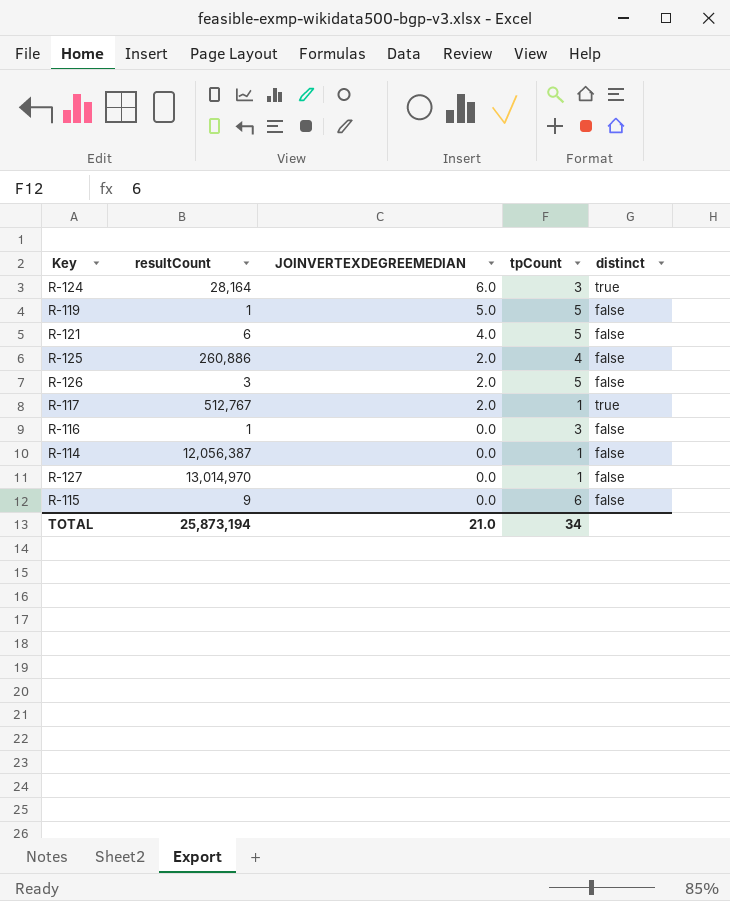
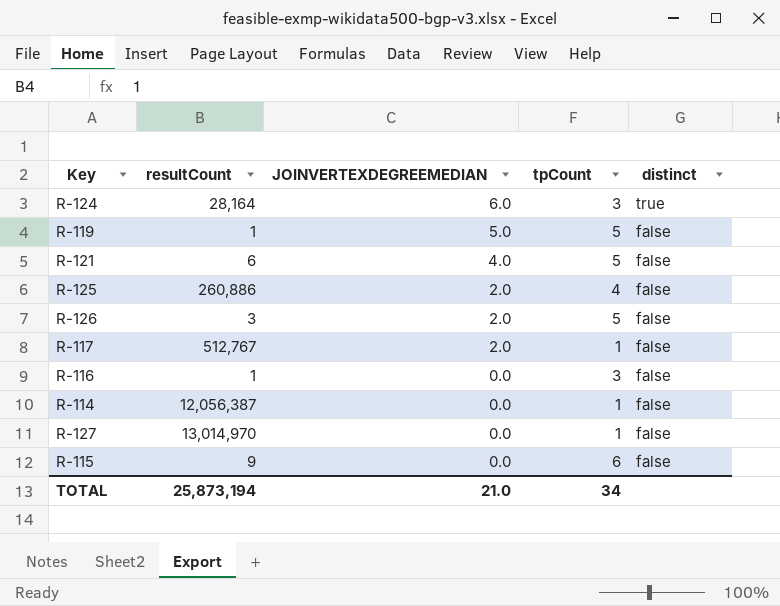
R-117 | distinct: true -> false

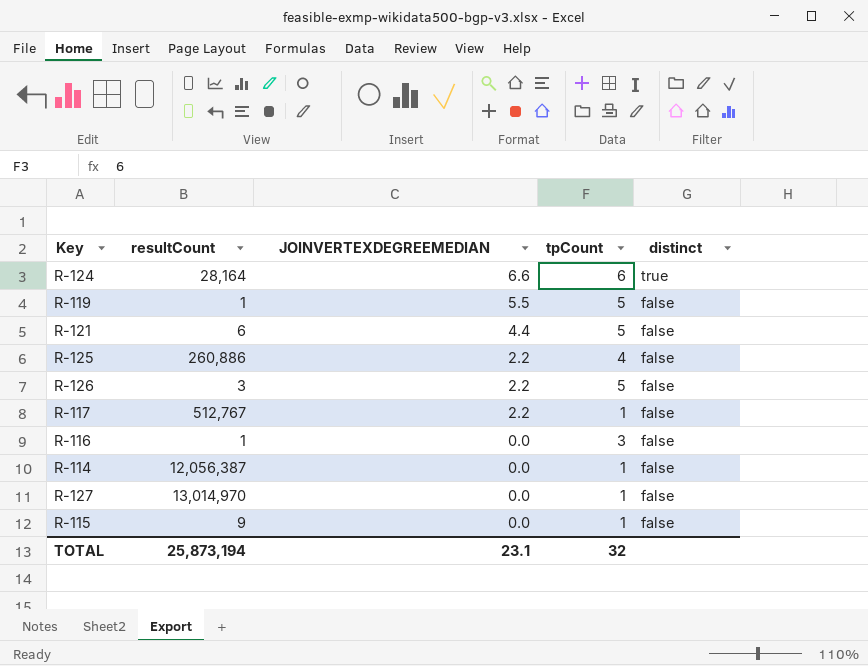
R-124 | JOINVERTEXDEGREEMEDIAN: 6.0 -> 6.6
R-124 | tpCount: 3 -> 6
R-119 | JOINVERTEXDEGREEMEDIAN: 5.0 -> 5.5
R-121 | JOINVERTEXDEGREEMEDIAN: 4.0 -> 4.4
R-125 | JOINVERTEXDEGREEMEDIAN: 2.0 -> 2.2
R-126 | JOINVERTEXDEGREEMEDIAN: 2.0 -> 2.2
R-117 | JOINVERTEXDEGREEMEDIAN: 2.0 -> 2.2
R-115 | tpCount: 6 -> 1
TOTAL | JOINVERTEXDEGREEMEDIAN: 21.0 -> 23.1
TOTAL | tpCount: 34 -> 32

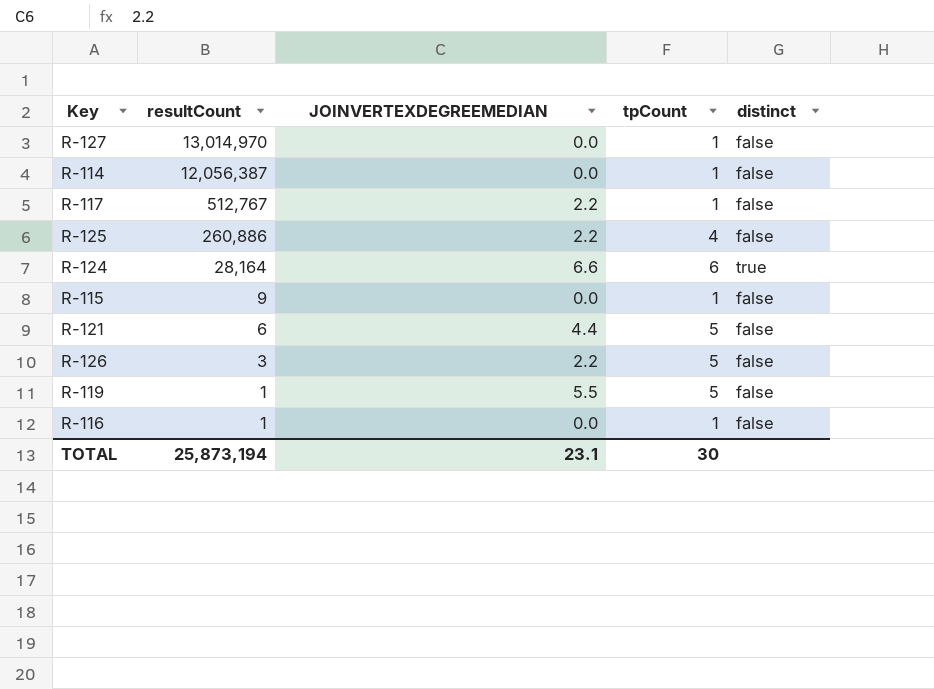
row order: JOINVERTEXDEGREEMEDIAN descending -> resultCount descending
R-116 | tpCount: 3 -> 1
TOTAL | tpCount: 32 -> 30

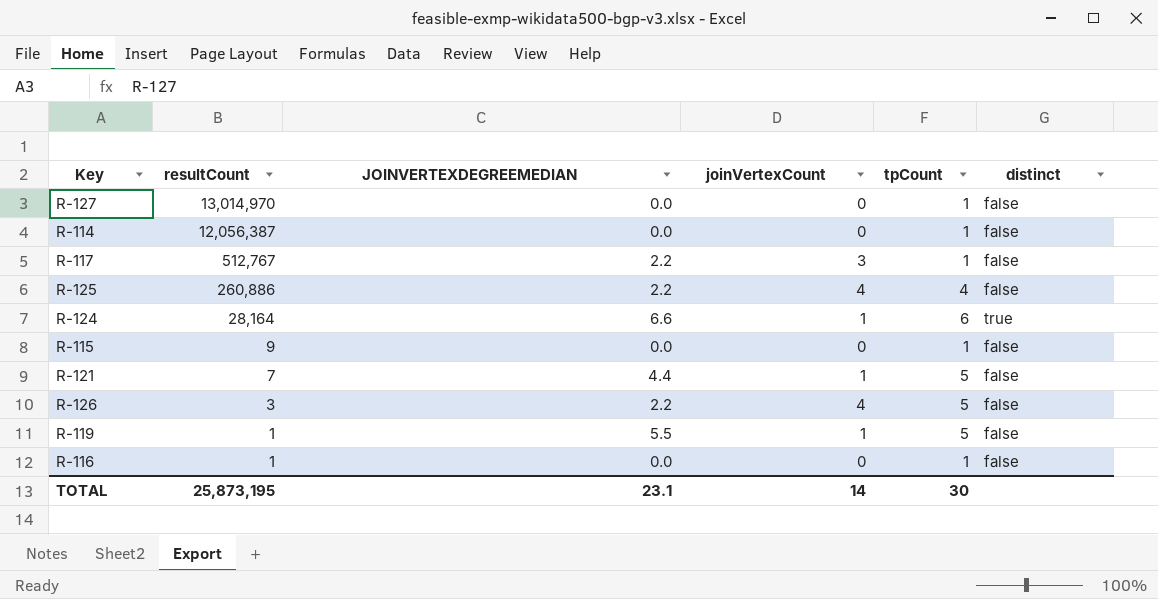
column joinVertexCount | position: none -> 4
R-121 | resultCount: 6 -> 7
TOTAL | resultCount: 25,873,194 -> 25,873,195

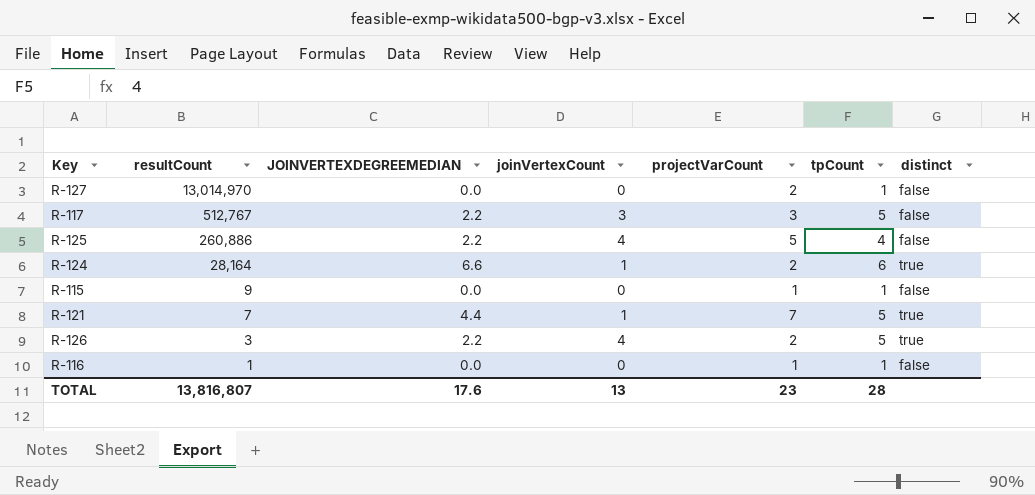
column projectVarCount | position: none -> 5
row R-114: 12,056,387 | 0.0 | 0 | 1 | false -> none
row R-119: 1 | 5.5 | 1 | 5 | false -> none
R-117 | tpCount: 1 -> 5
R-121 | distinct: false -> true
R-126 | distinct: false -> true
TOTAL | resultCount: 25,873,195 -> 13,816,807
TOTAL | JOINVERTEXDEGREEMEDIAN: 23.1 -> 17.6
TOTAL | joinVertexCount: 14 -> 13
TOTAL | tpCount: 30 -> 28

